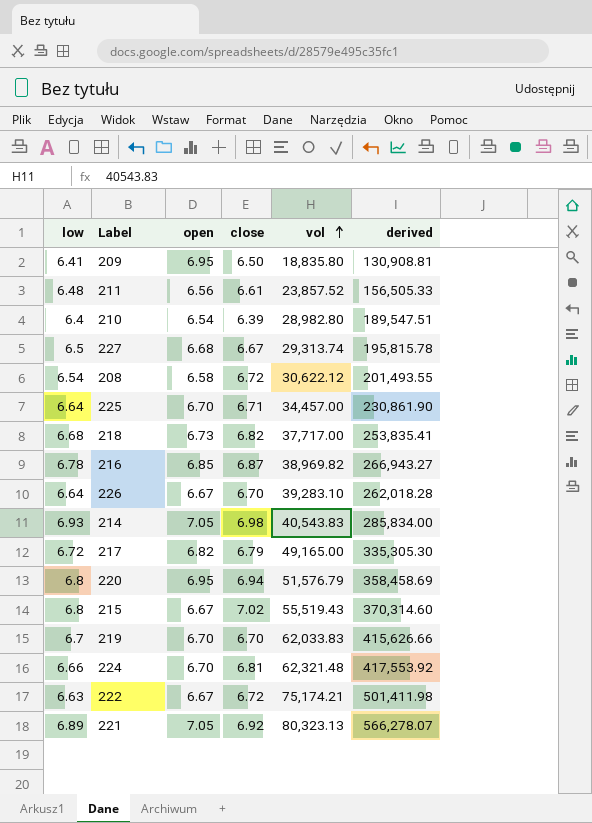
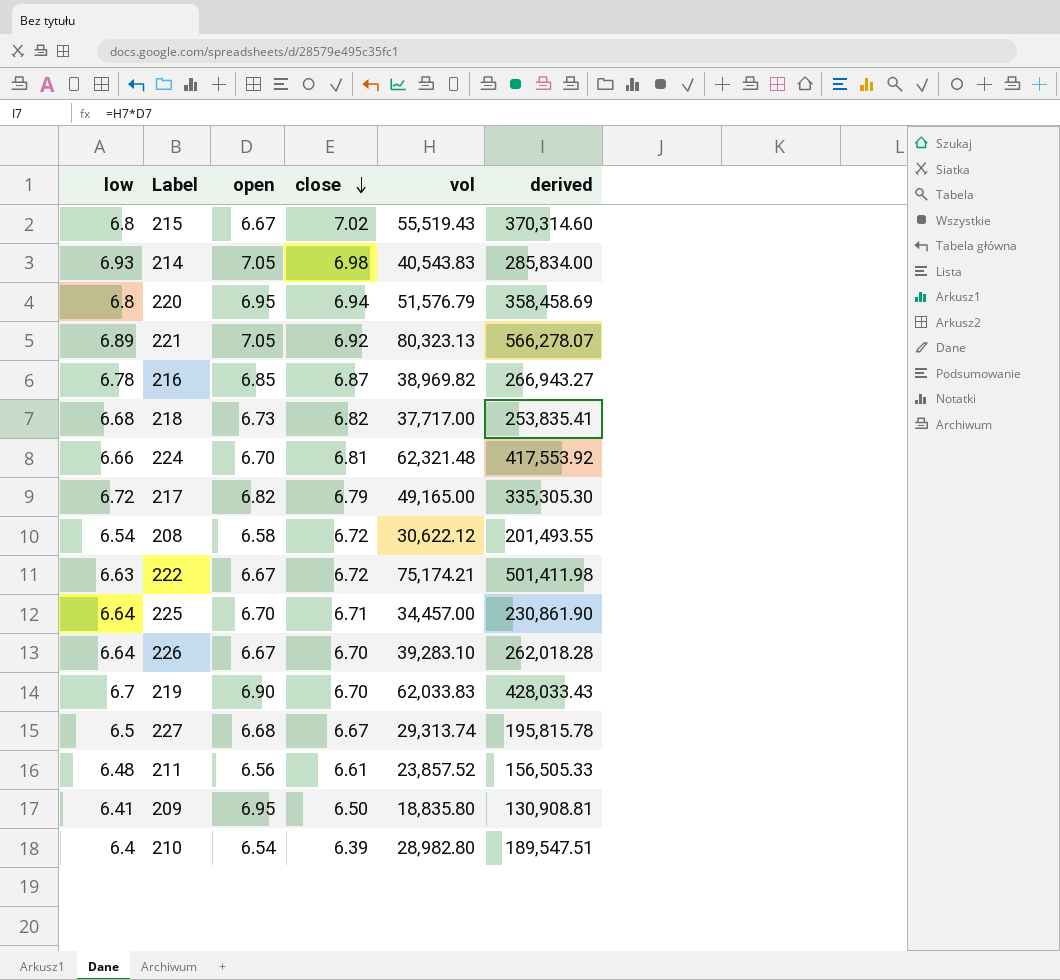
row order: vol ascending -> close descending
219 | open: 6.70 -> 6.90
219 | derived: 415,626.66 -> 428,033.43

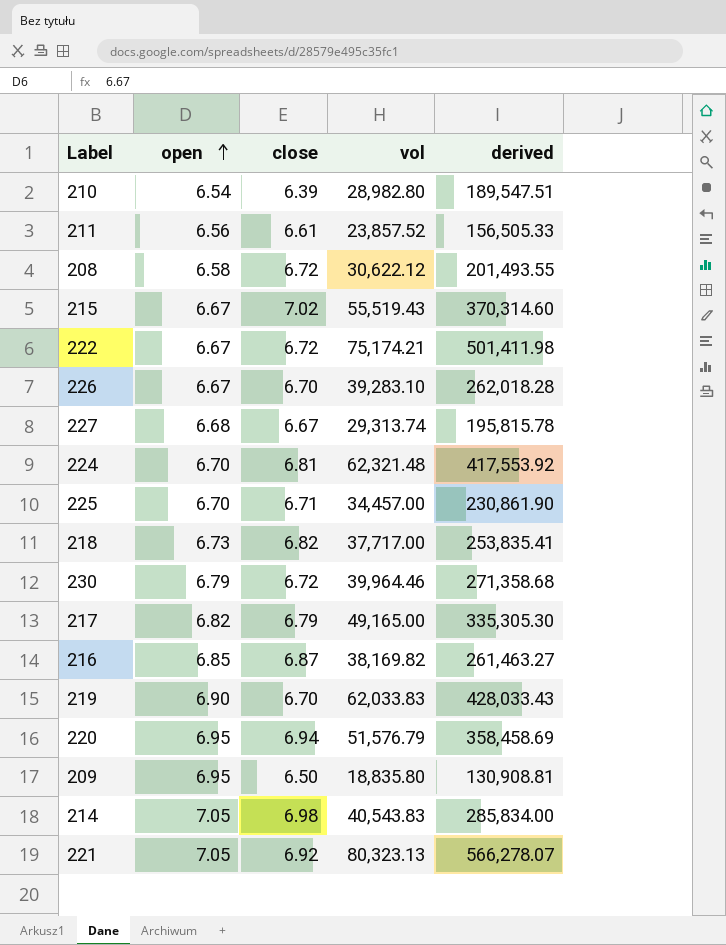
row order: close descending -> open ascending
column low | position: 1 -> none
row 230: none -> 6.79 | 6.72 | 39,964.46 | 271,358.68
216 | vol: 38,969.82 -> 38,169.82
216 | derived: 266,943.27 -> 261,463.27

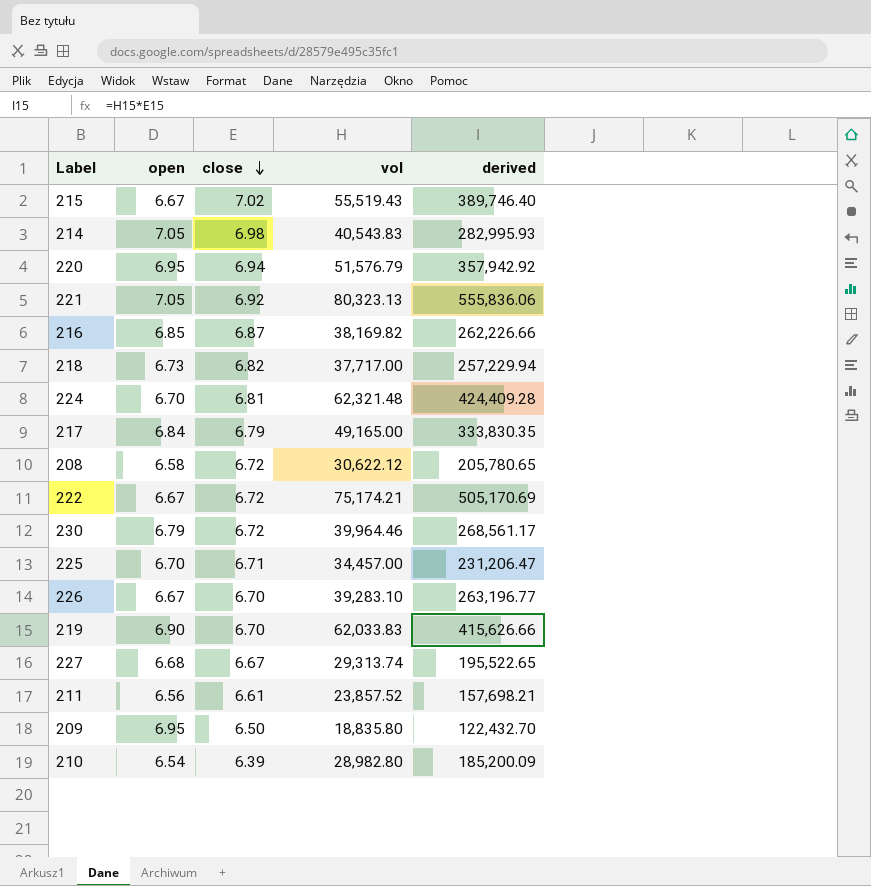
row order: open ascending -> close descending
column derived | formula: [open] * [vol] -> [close] * [vol]
217 | open: 6.82 -> 6.84

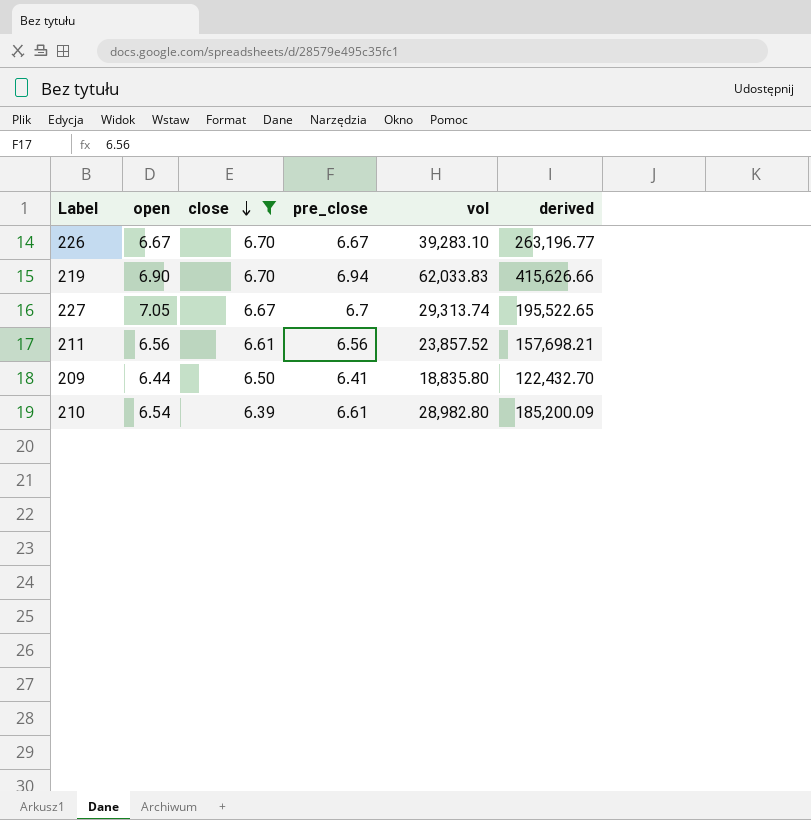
filter: none -> close <= 6.70
column pre_close | position: none -> 4
227 | open: 6.68 -> 7.05
209 | open: 6.95 -> 6.44

